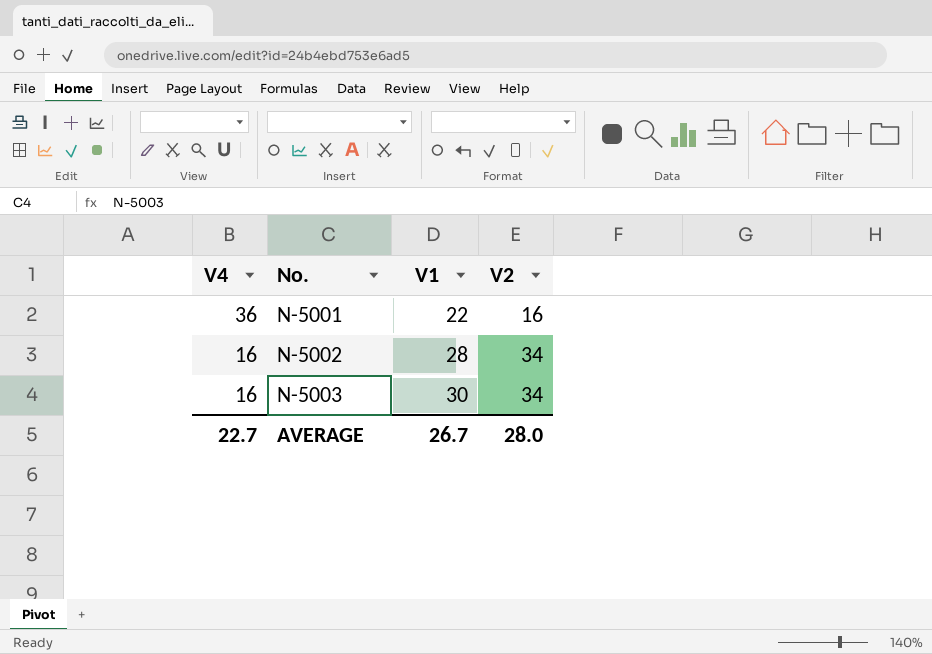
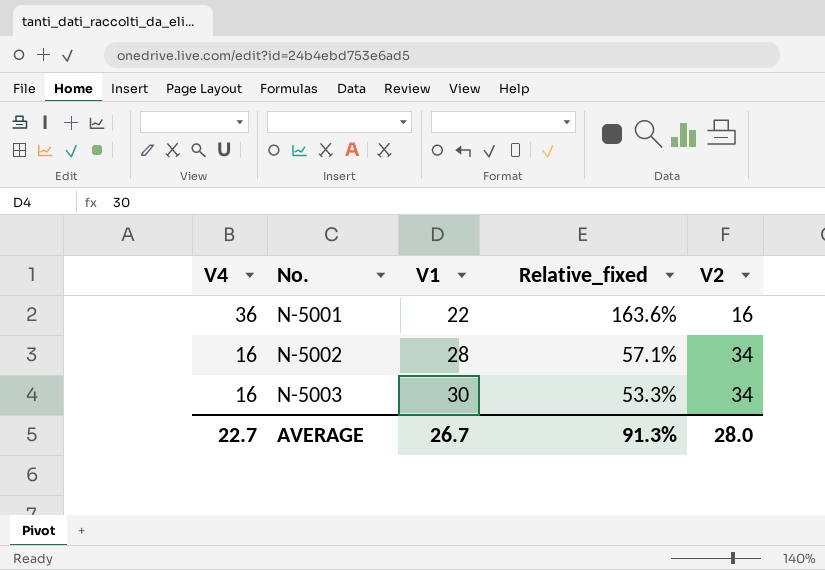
column Relative_fixed | formula: none -> [V4] / [V1]

